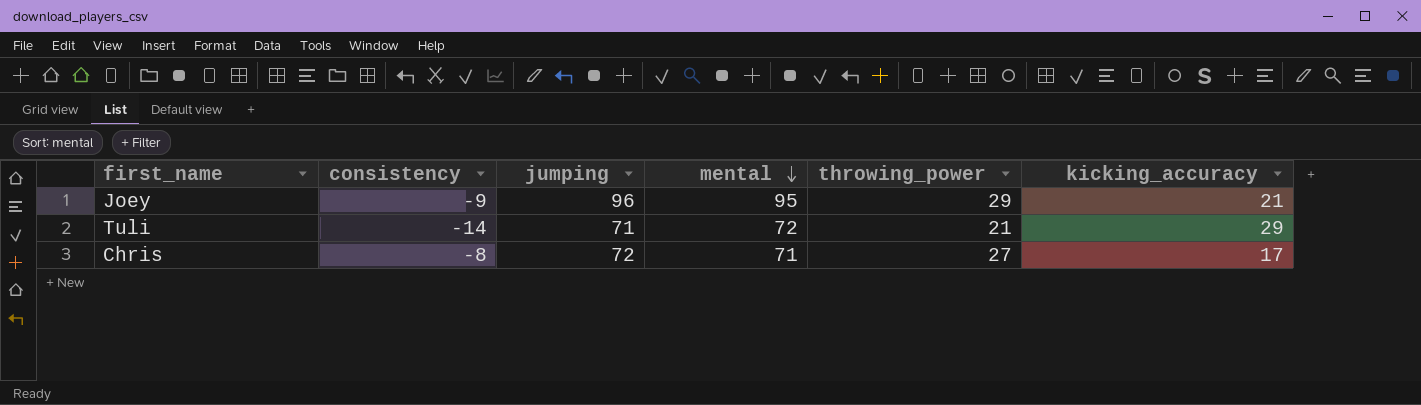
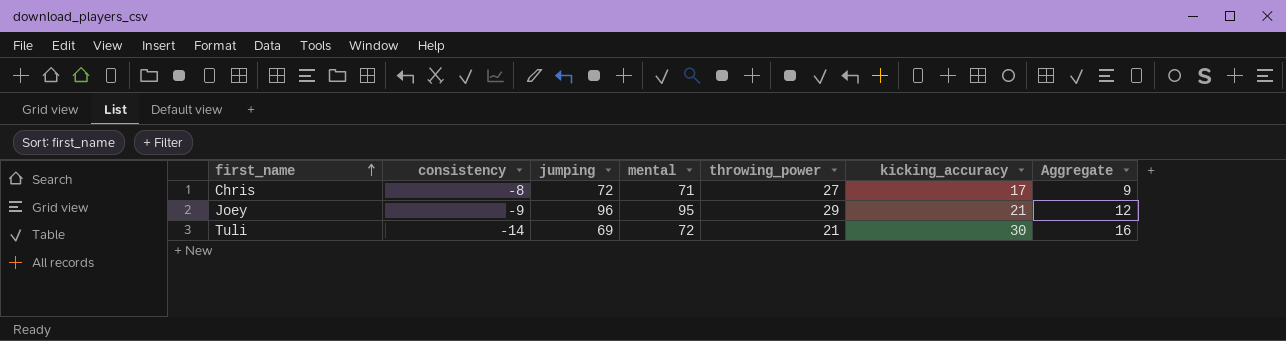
row order: mental descending -> first_name ascending
column Aggregate | formula: none -> [consistency] + [kicking_accuracy]
Tuli | jumping: 71 -> 69
Tuli | kicking_accuracy: 29 -> 30

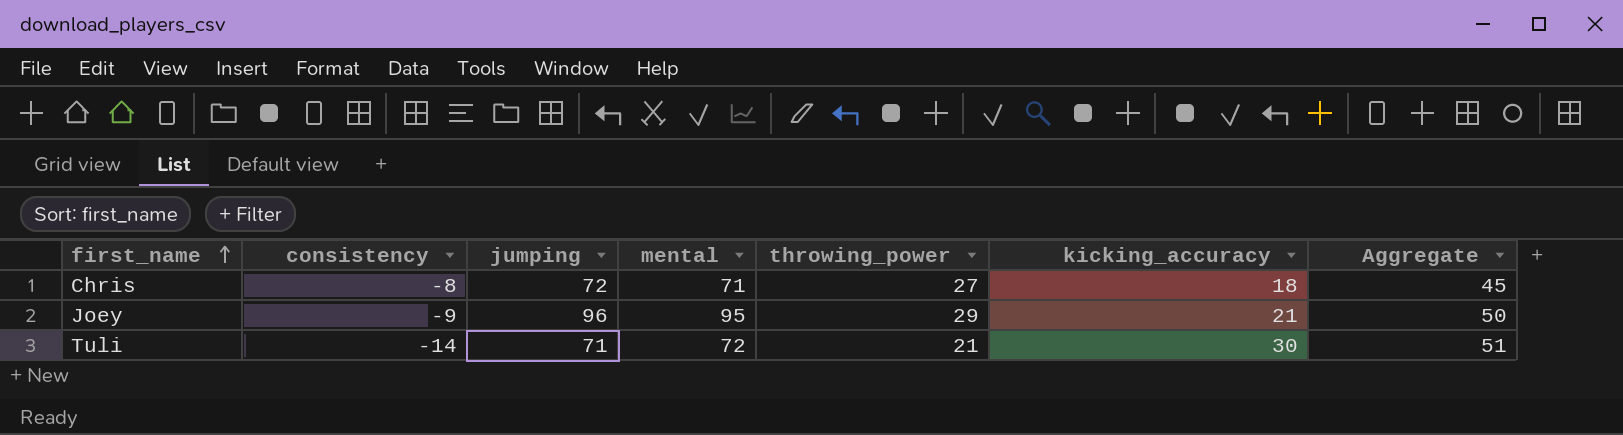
column Aggregate | formula: [consistency] + [kicking_accuracy] -> [throwing_power] + [kicking_accuracy]
Chris | kicking_accuracy: 17 -> 18
Tuli | jumping: 69 -> 71

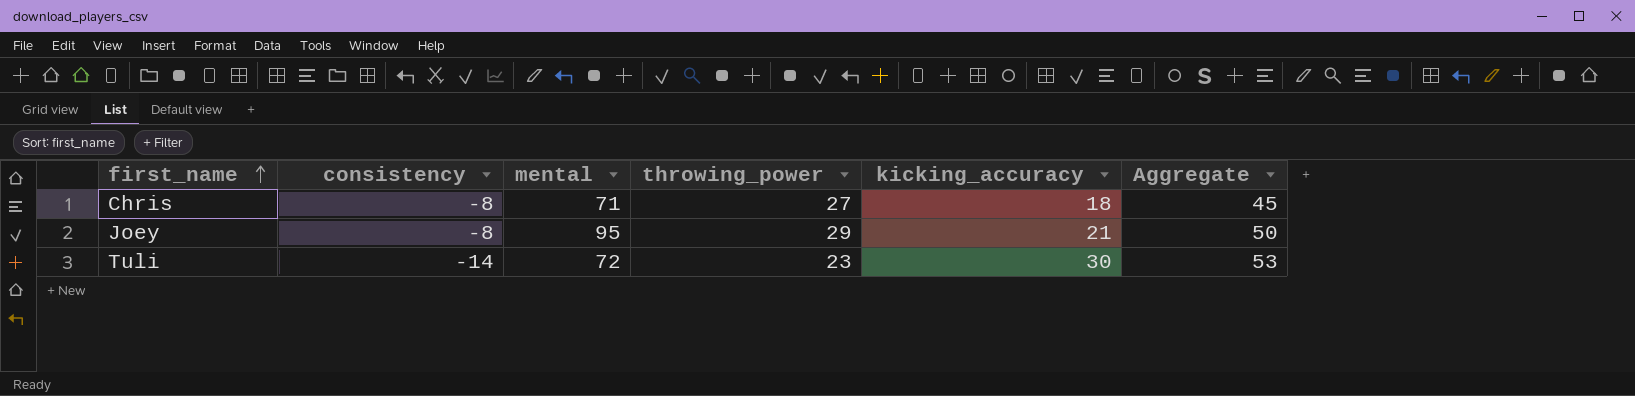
column jumping | position: 3 -> none
Joey | consistency: -9 -> -8
Tuli | throwing_power: 21 -> 23
Tuli | Aggregate: 51 -> 53

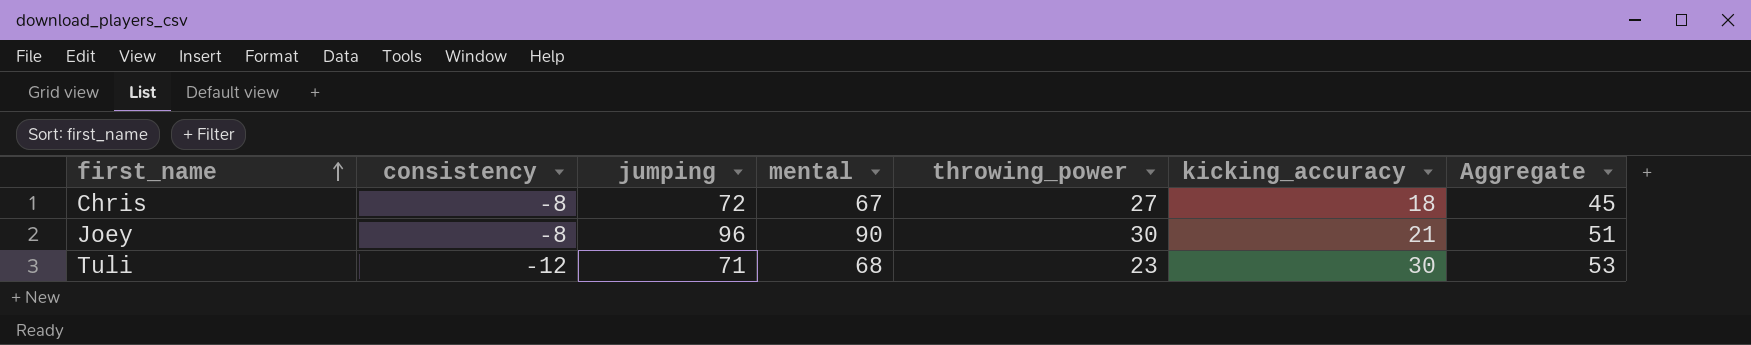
column jumping | position: none -> 3
Chris | mental: 71 -> 67
Joey | mental: 95 -> 90
Joey | throwing_power: 29 -> 30
Joey | Aggregate: 50 -> 51
Tuli | consistency: -14 -> -12
Tuli | mental: 72 -> 68

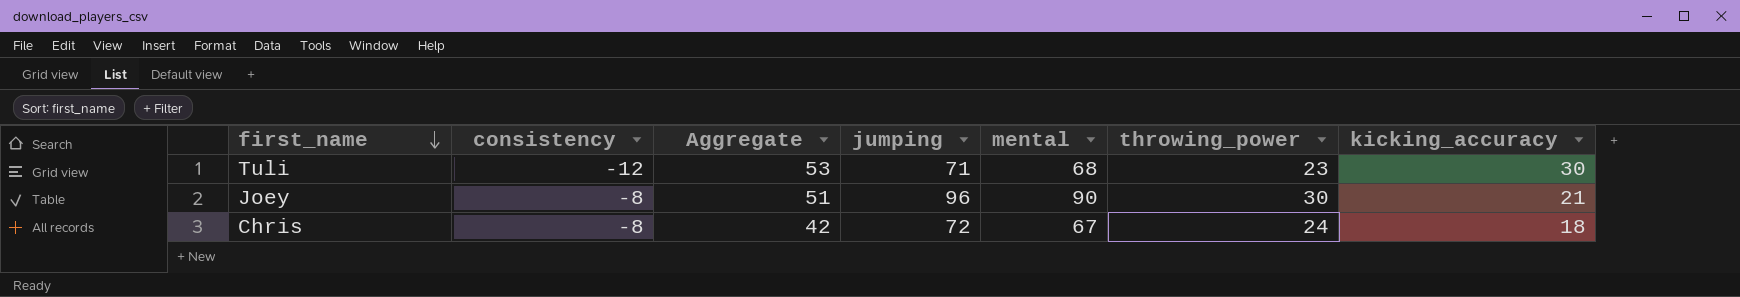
row order: first_name ascending -> first_name descending
column Aggregate | position: 7 -> 3
Chris | Aggregate: 45 -> 42
Chris | throwing_power: 27 -> 24

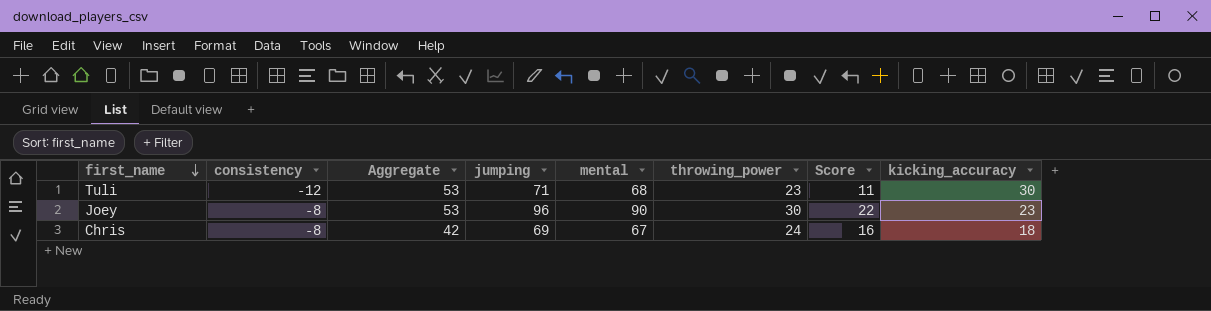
column Score | formula: none -> [consistency] + [throwing_power]
Joey | Aggregate: 51 -> 53
Joey | kicking_accuracy: 21 -> 23
Chris | jumping: 72 -> 69

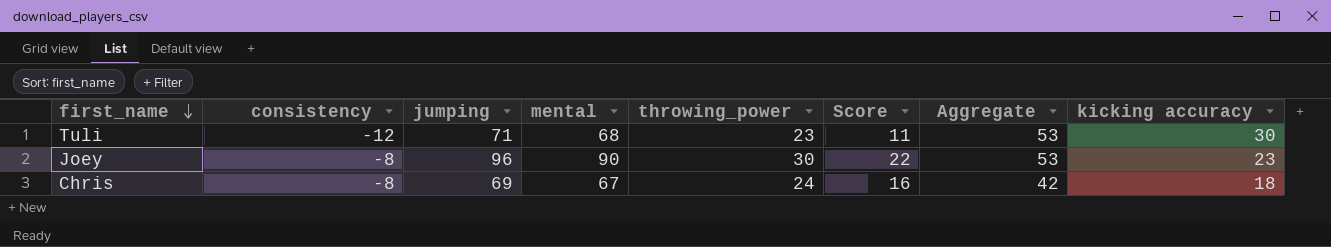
column Aggregate | position: 3 -> 7
column name: kicking_accuracy -> kicking accuracy

